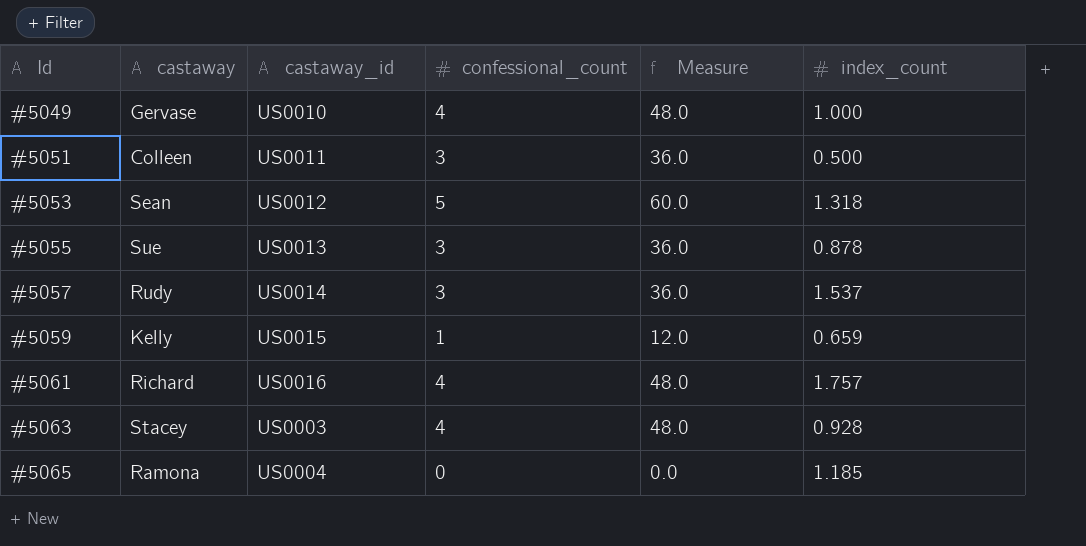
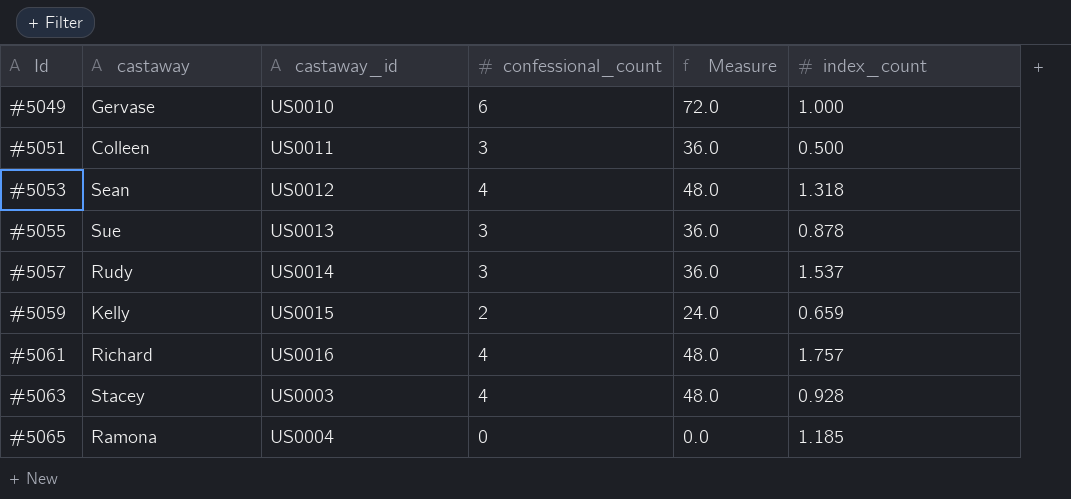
#5049 | confessional_count: 4 -> 6
#5049 | Measure: 48.0 -> 72.0
#5053 | confessional_count: 5 -> 4
#5053 | Measure: 60.0 -> 48.0
#5059 | confessional_count: 1 -> 2
#5059 | Measure: 12.0 -> 24.0

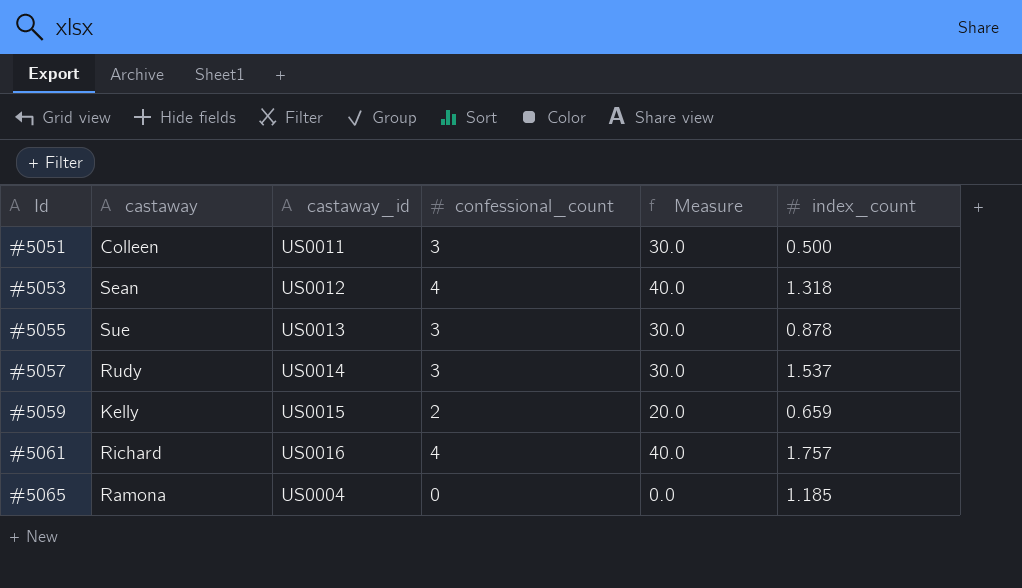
column Measure | formula: [confessional_count] * 12 -> [confessional_count] * 10
row #5049: Gervase | US0010 | 6 | 72.0 | 1.000 -> none
row #5063: Stacey | US0003 | 4 | 48.0 | 0.928 -> none

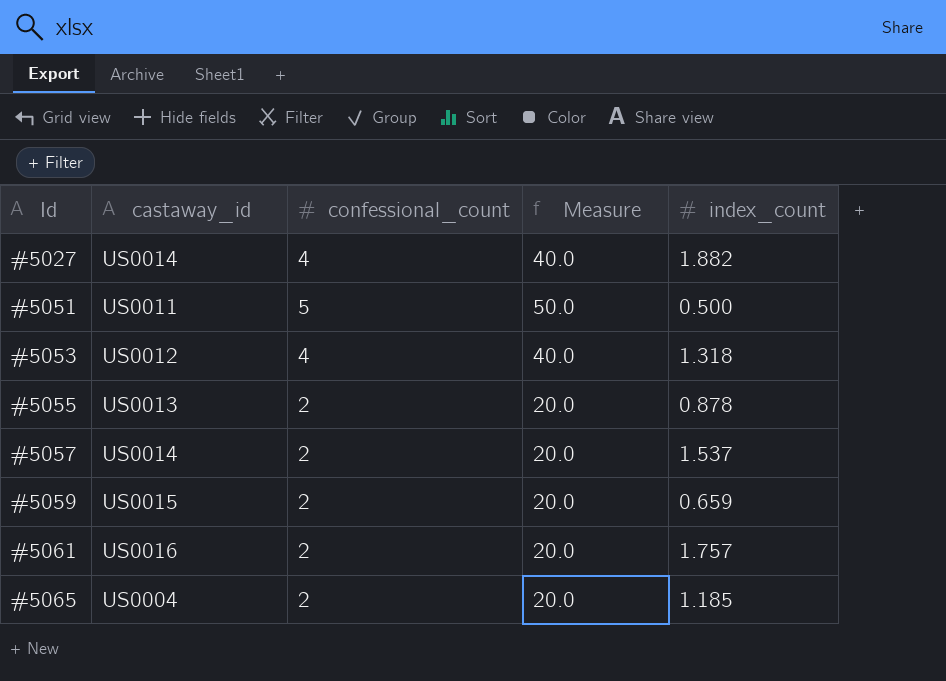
column castaway | position: 2 -> none
row #5027: none -> US0014 | 4 | 40.0 | 1.882
#5051 | confessional_count: 3 -> 5
#5051 | Measure: 30.0 -> 50.0
#5055 | confessional_count: 3 -> 2
#5055 | Measure: 30.0 -> 20.0
#5057 | confessional_count: 3 -> 2
#5057 | Measure: 30.0 -> 20.0
#5061 | confessional_count: 4 -> 2
#5061 | Measure: 40.0 -> 20.0
#5065 | confessional_count: 0 -> 2
#5065 | Measure: 0.0 -> 20.0

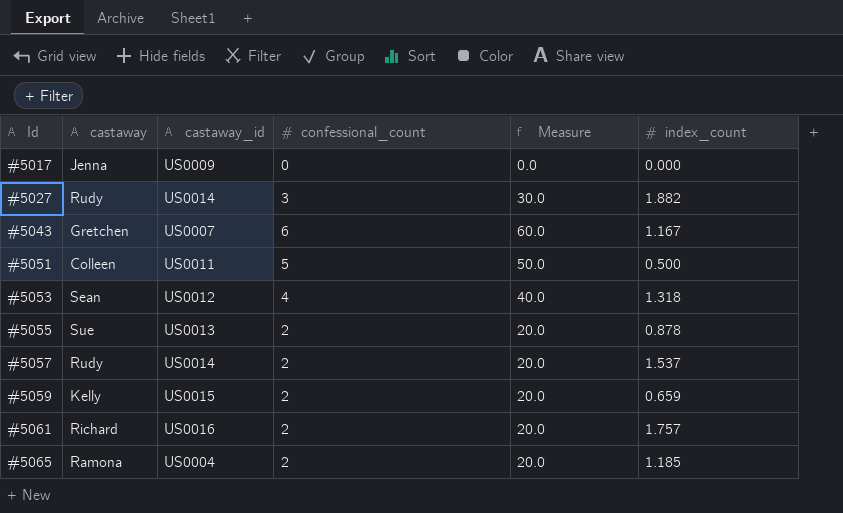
column castaway | position: none -> 2
row #5017: none -> Jenna | US0009 | 0 | 0.0 | 0.000
#5027 | confessional_count: 4 -> 3
#5027 | Measure: 40.0 -> 30.0
row #5043: none -> Gretchen | US0007 | 6 | 60.0 | 1.167

